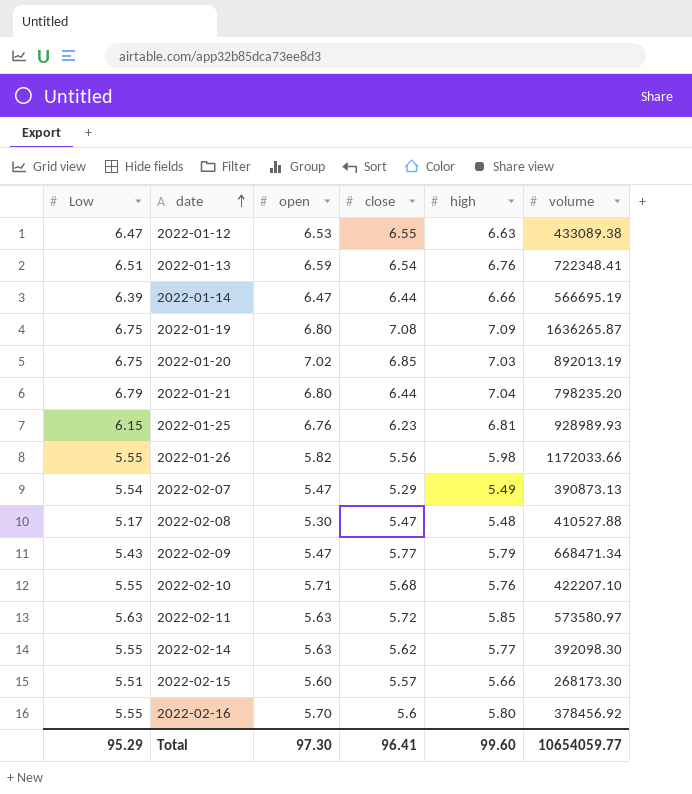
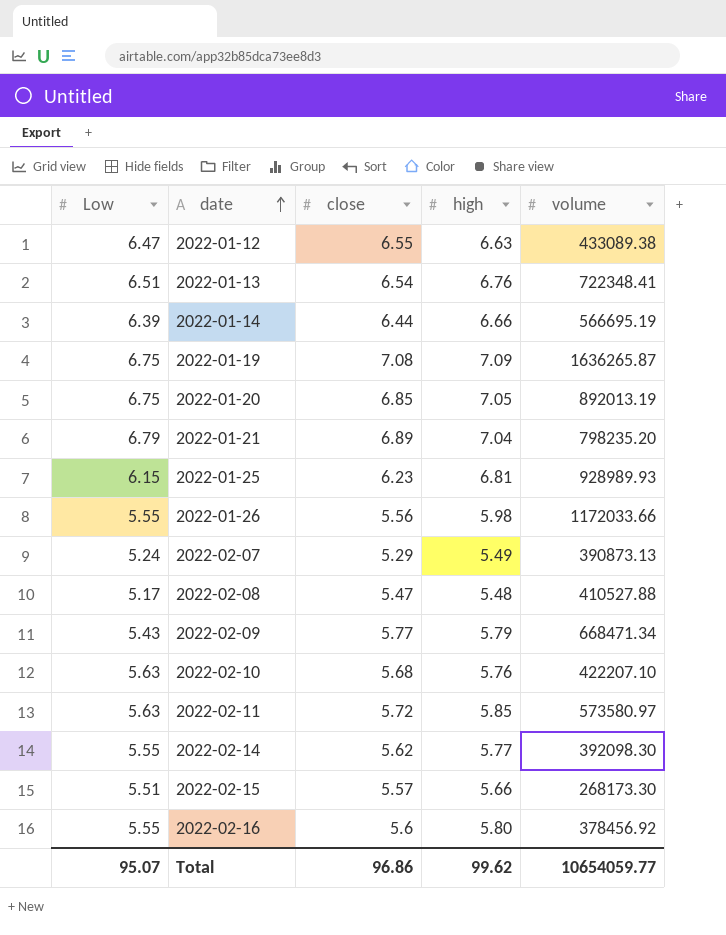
column open | position: 3 -> none
2022-01-20 | high: 7.03 -> 7.05
2022-01-21 | close: 6.44 -> 6.89
2022-02-07 | Low: 5.54 -> 5.24
2022-02-10 | Low: 5.55 -> 5.63
Total | Low: 95.29 -> 95.07
Total | close: 96.41 -> 96.86
Total | high: 99.60 -> 99.62

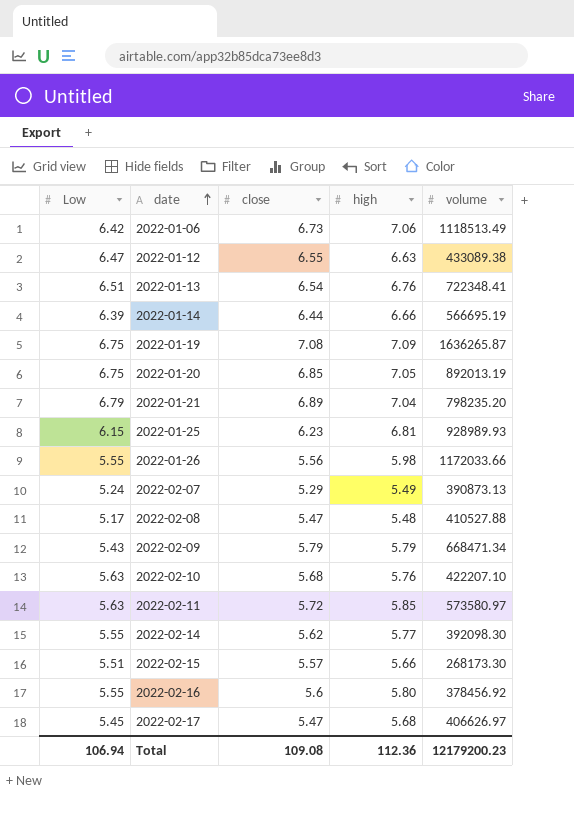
row 2022-01-06: none -> 6.42 | 6.73 | 7.06 | 1118513.49
2022-02-09 | close: 5.77 -> 5.79
row 2022-02-17: none -> 5.45 | 5.47 | 5.68 | 406626.97
Total | Low: 95.07 -> 106.94
Total | close: 96.86 -> 109.08
Total | high: 99.62 -> 112.36
Total | volume: 10654059.77 -> 12179200.23

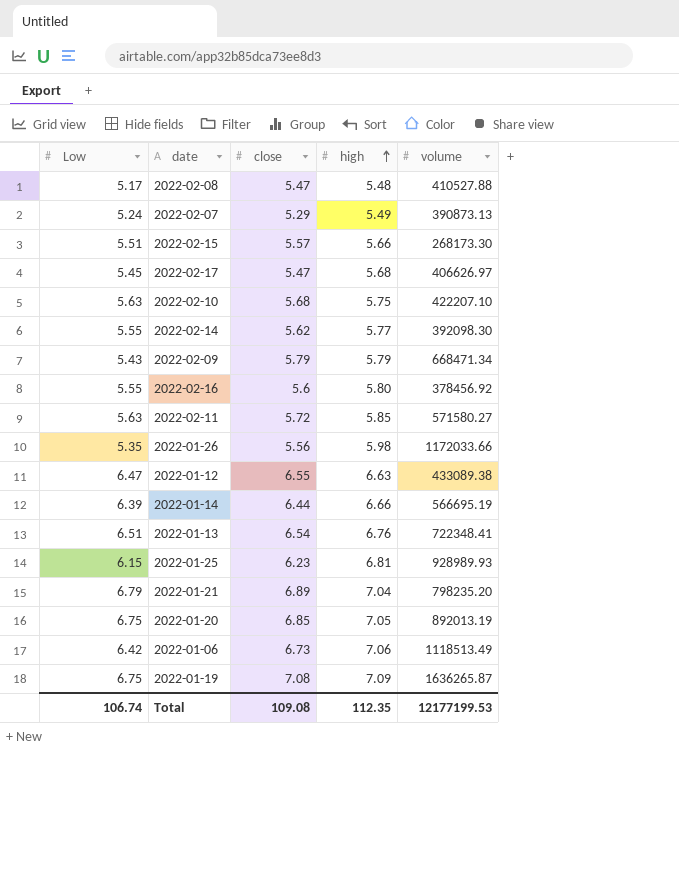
row order: date ascending -> high ascending
2022-02-10 | high: 5.76 -> 5.75
2022-02-11 | volume: 573580.97 -> 571580.27
2022-01-26 | Low: 5.55 -> 5.35
Total | Low: 106.94 -> 106.74
Total | high: 112.36 -> 112.35
Total | volume: 12179200.23 -> 12177199.53

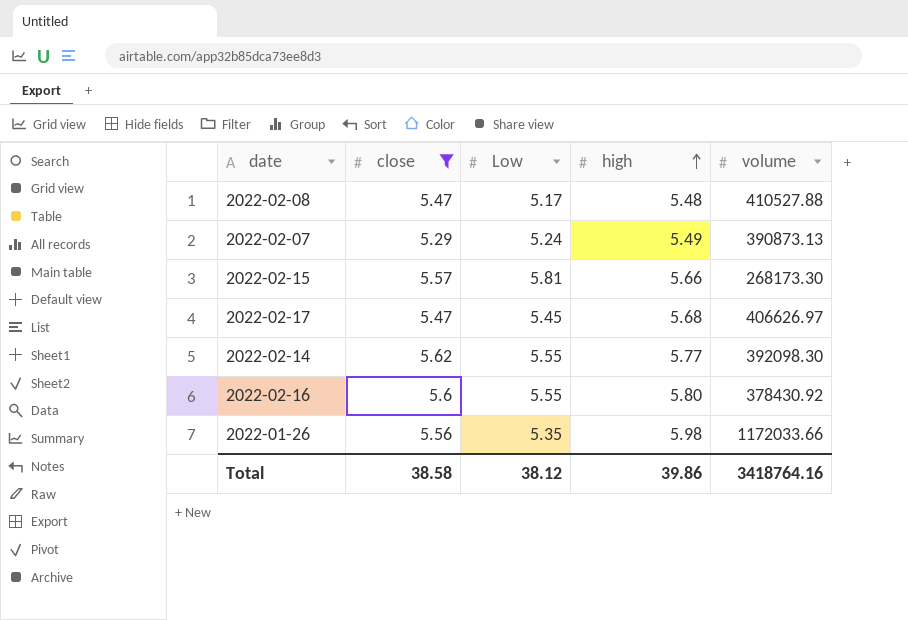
filter: none -> close <= 5.62
column Low | position: 1 -> 3
2022-02-15 | Low: 5.51 -> 5.81
2022-02-16 | volume: 378456.92 -> 378430.92
Total | close: 109.08 -> 38.58
Total | Low: 106.74 -> 38.12
Total | high: 112.35 -> 39.86
Total | volume: 12177199.53 -> 3418764.16

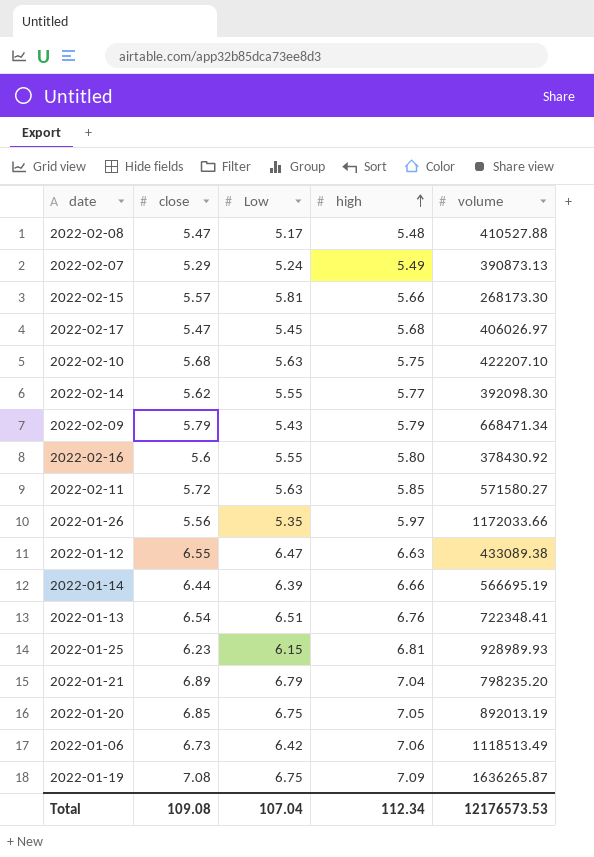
filter: close <= 5.62 -> none
2022-02-17 | volume: 406626.97 -> 406026.97
2022-01-26 | high: 5.98 -> 5.97
Total | close: 38.58 -> 109.08
Total | Low: 38.12 -> 107.04
Total | high: 39.86 -> 112.34
Total | volume: 3418764.16 -> 12176573.53

